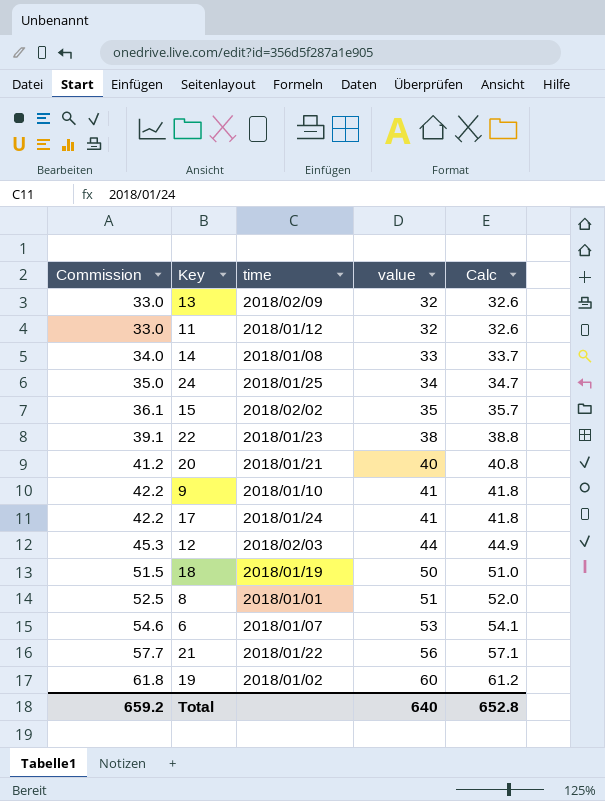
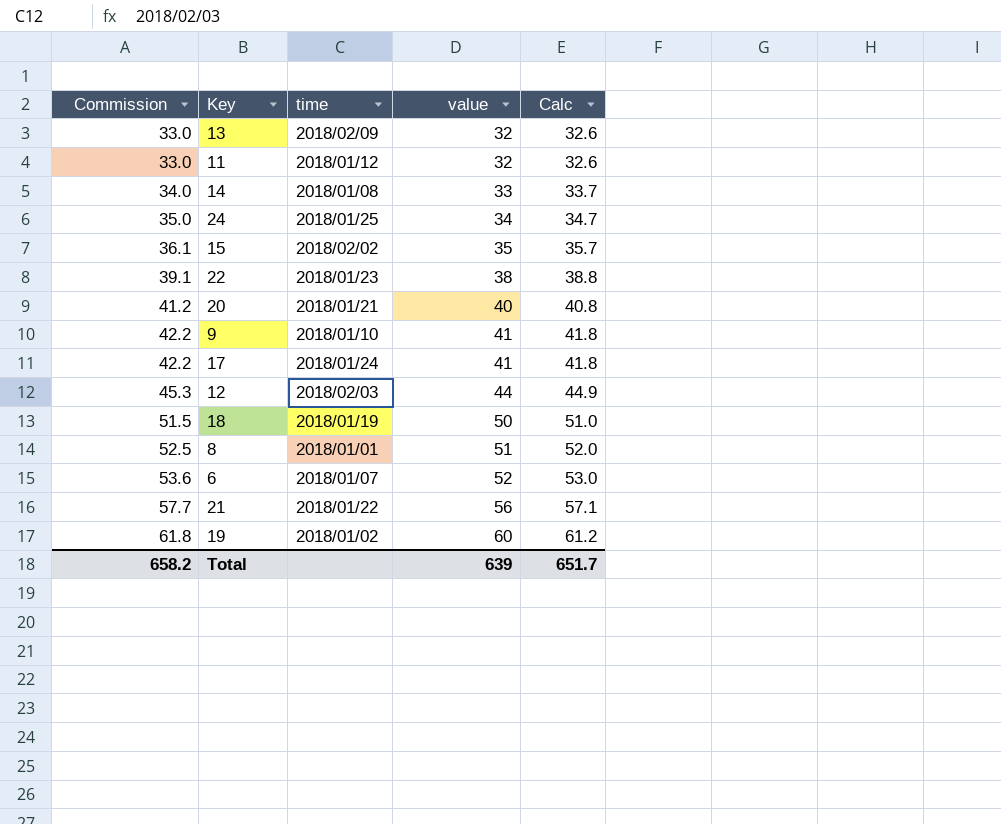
6 | Commission: 54.6 -> 53.6
6 | value: 53 -> 52
6 | Calc: 54.1 -> 53.0
Total | Commission: 659.2 -> 658.2
Total | value: 640 -> 639
Total | Calc: 652.8 -> 651.7

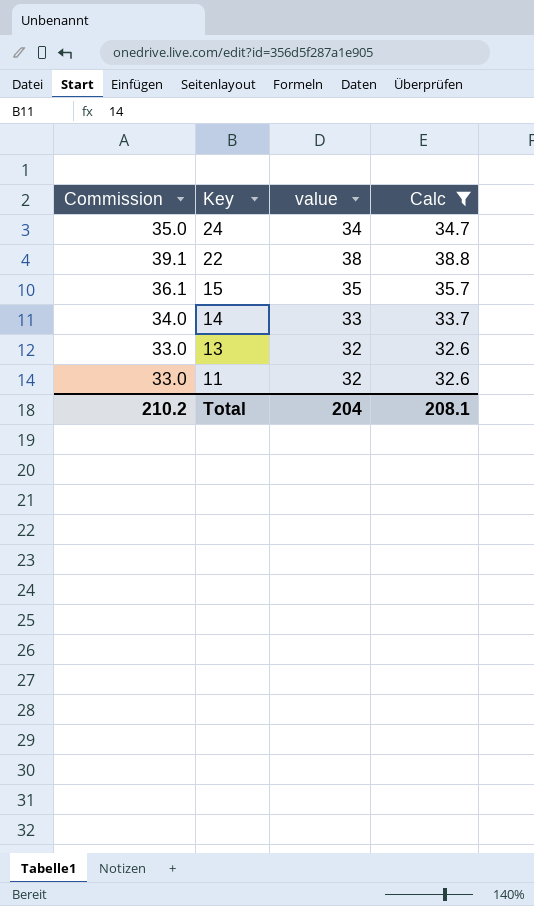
filter: none -> Calc <= 38.8
row order: Commission ascending -> Key descending
column time | position: 3 -> none
Total | Commission: 658.2 -> 210.2
Total | value: 639 -> 204
Total | Calc: 651.7 -> 208.1

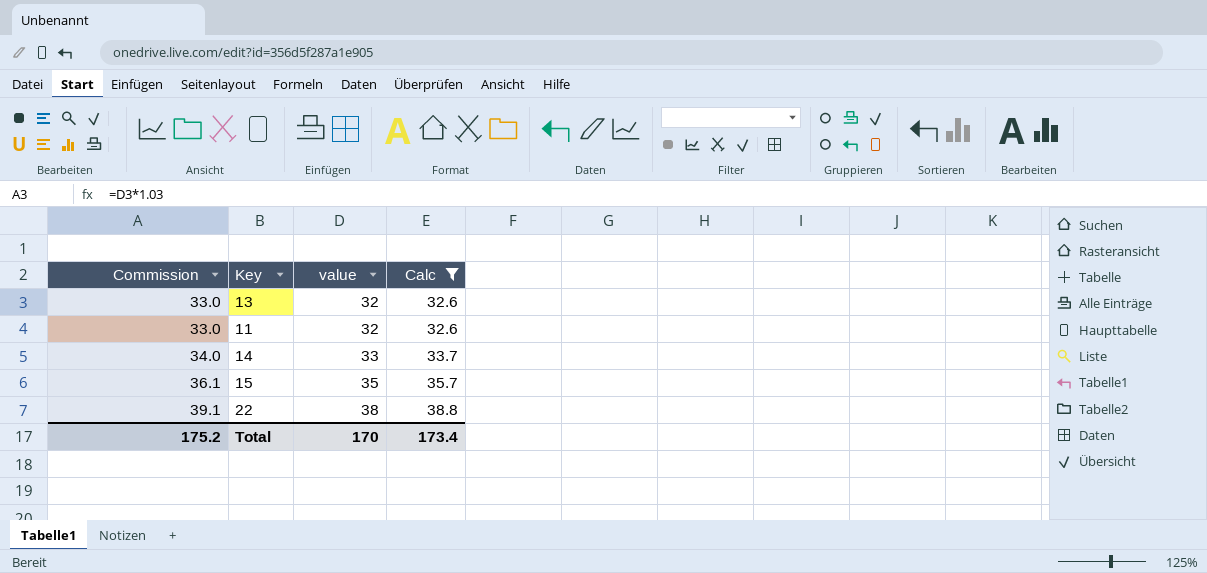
row order: Key descending -> Commission ascending
row 24: 35.0 | 34 | 34.7 -> none
Total | Commission: 210.2 -> 175.2
Total | value: 204 -> 170
Total | Calc: 208.1 -> 173.4

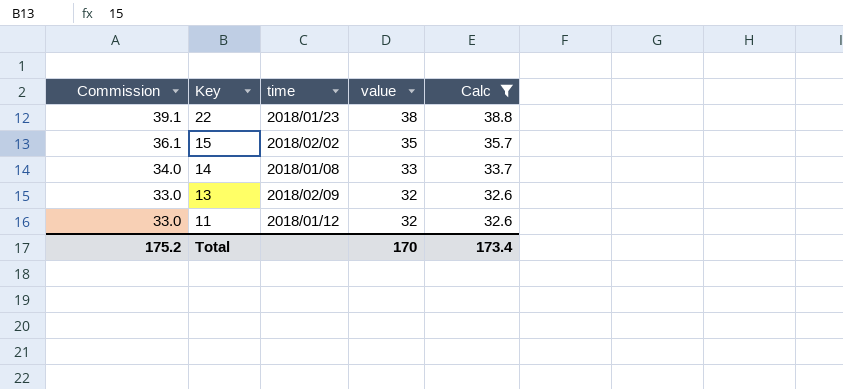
row order: Commission ascending -> Commission descending
column time | position: none -> 3

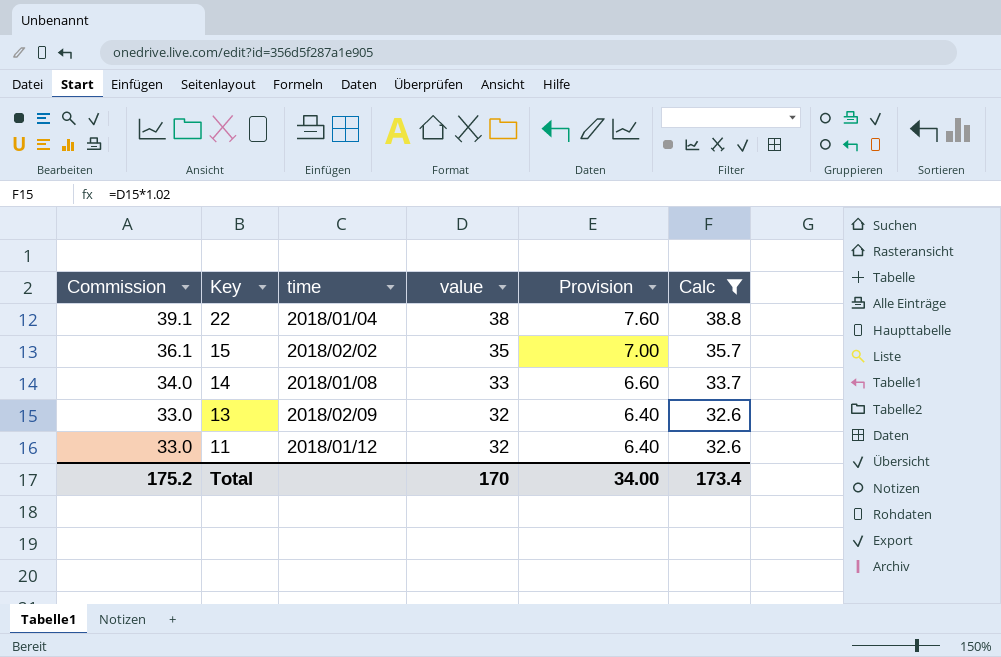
column Provision | formula: none -> [value] * 0.2
22 | time: 2018/01/23 -> 2018/01/04

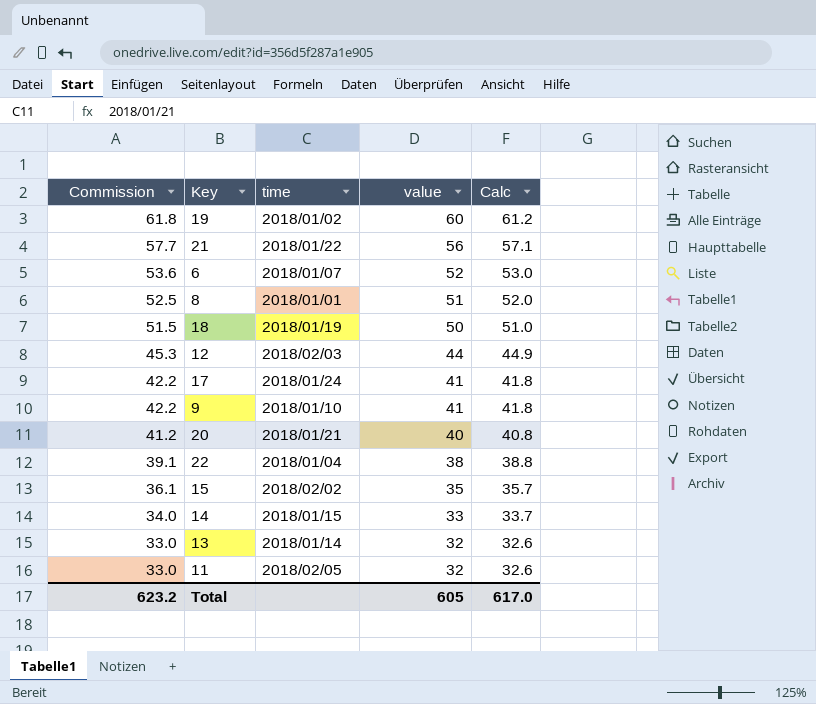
filter: Calc <= 38.8 -> none
column Provision | formula: [value] * 0.2 -> none
14 | time: 2018/01/08 -> 2018/01/15
13 | time: 2018/02/09 -> 2018/01/14
11 | time: 2018/01/12 -> 2018/02/05
Total | Commission: 175.2 -> 623.2
Total | value: 170 -> 605
Total | Calc: 173.4 -> 617.0

